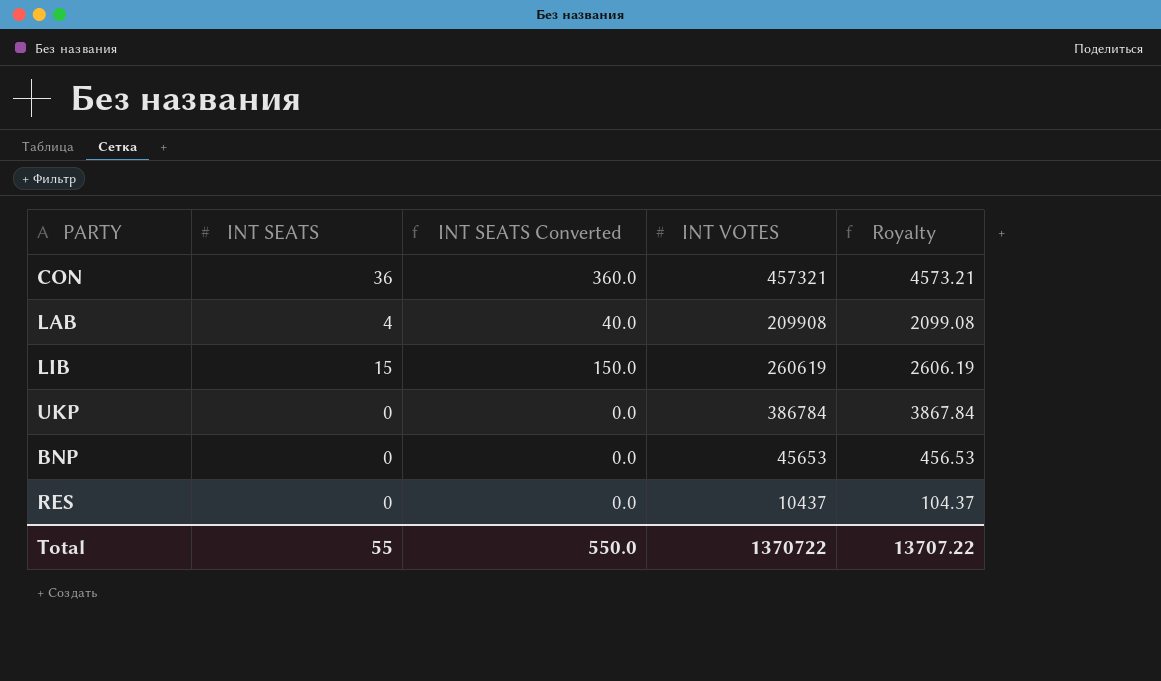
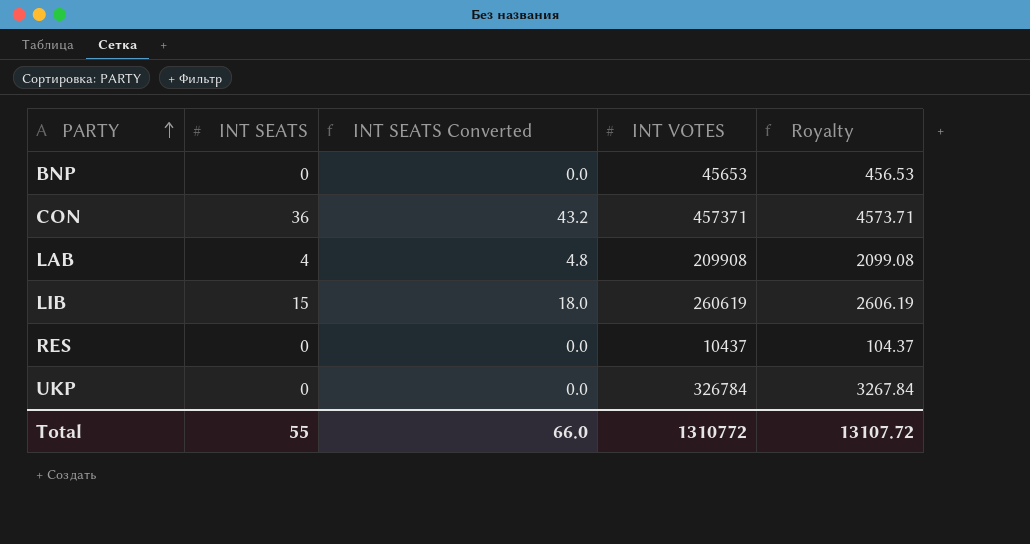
row order: none -> PARTY ascending
column INT SEATS Converted | formula: [INT SEATS] * 10 -> [INT SEATS] * 1.2
CON | INT VOTES: 457321 -> 457371
CON | Royalty: 4573.21 -> 4573.71
UKP | INT VOTES: 386784 -> 326784
UKP | Royalty: 3867.84 -> 3267.84
Total | INT SEATS Converted: 550.0 -> 66.0
Total | INT VOTES: 1370722 -> 1310772
Total | Royalty: 13707.22 -> 13107.72

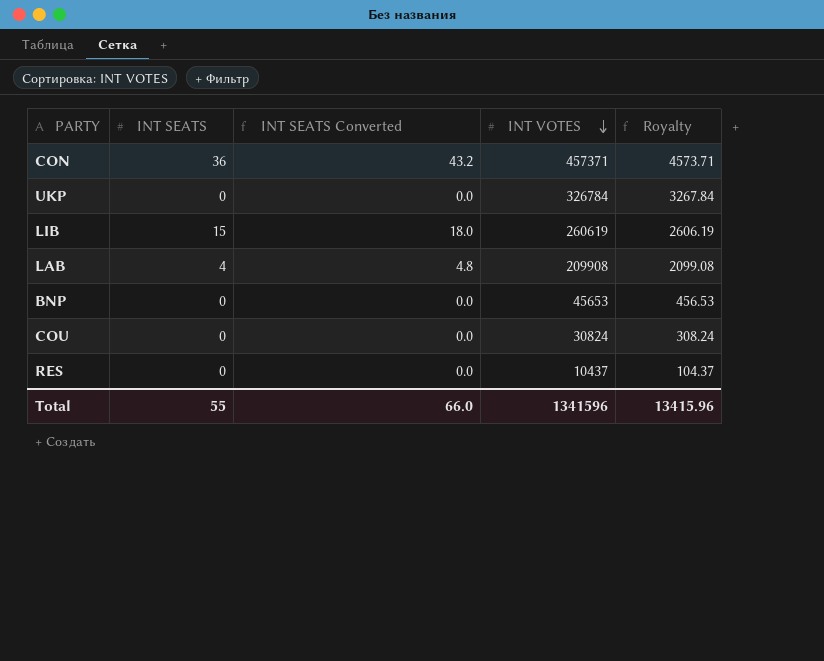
row order: PARTY ascending -> INT VOTES descending
row COU: none -> 0 | 0.0 | 30824 | 308.24
Total | INT VOTES: 1310772 -> 1341596
Total | Royalty: 13107.72 -> 13415.96

